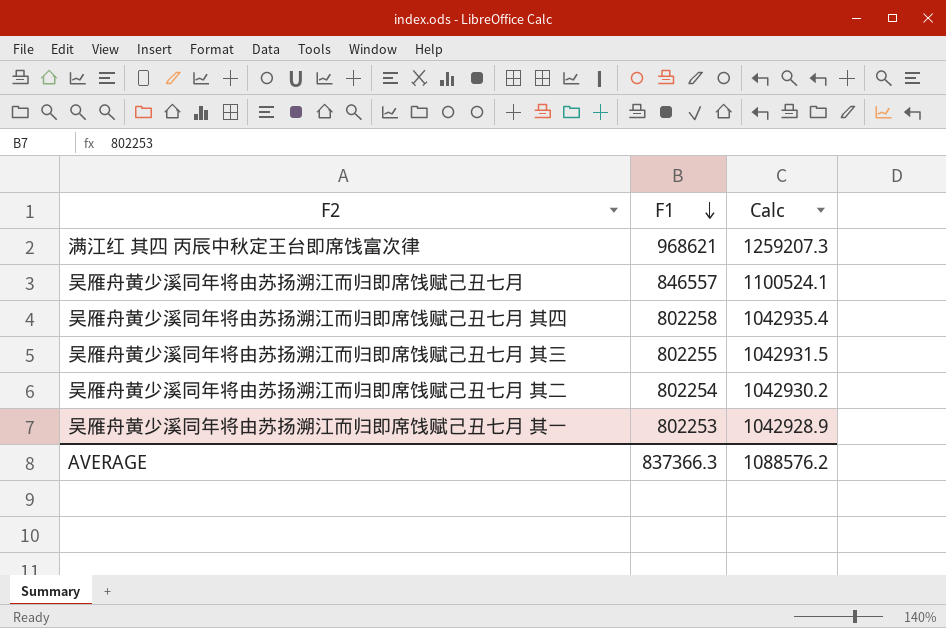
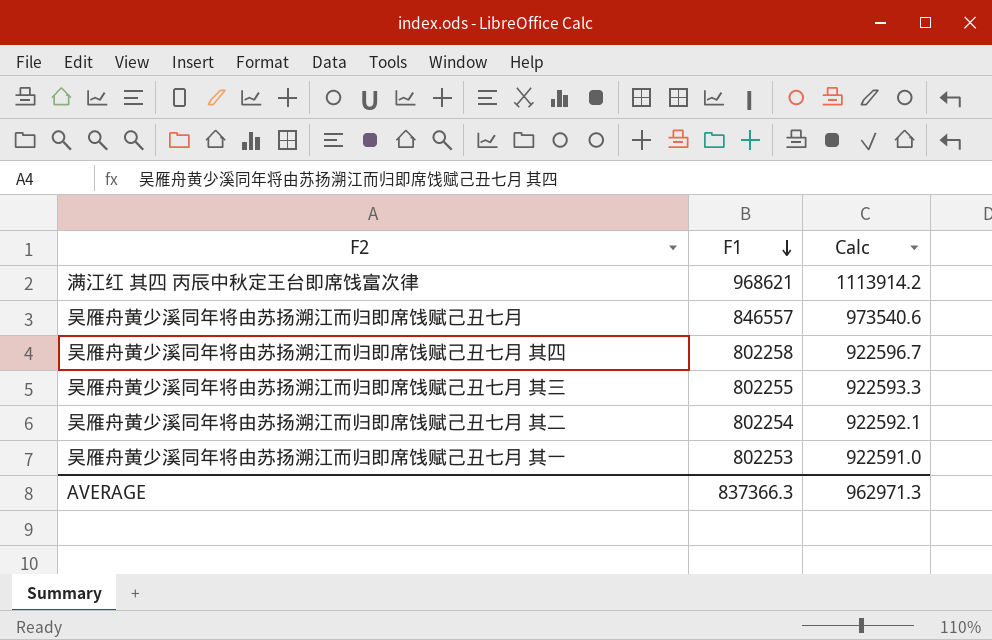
column Calc | formula: [F1] * 1.3 -> [F1] * 1.15
AVERAGE | Calc: 1088576.2 -> 962971.3

